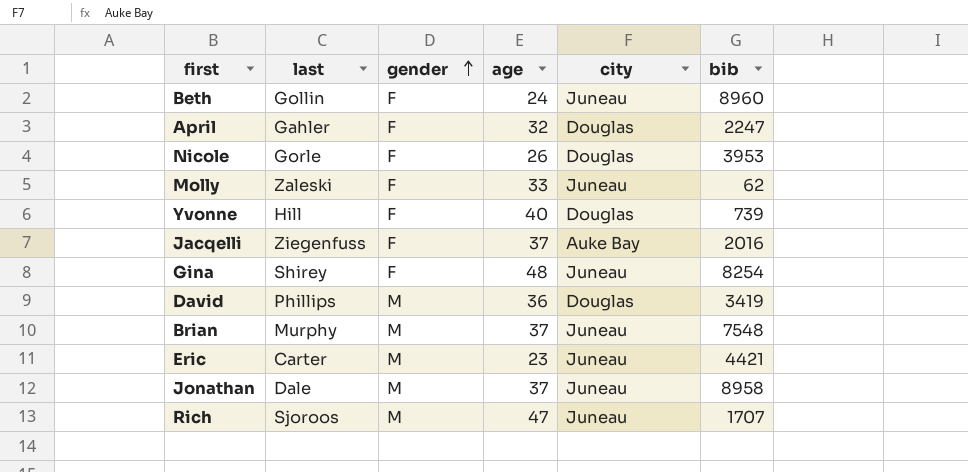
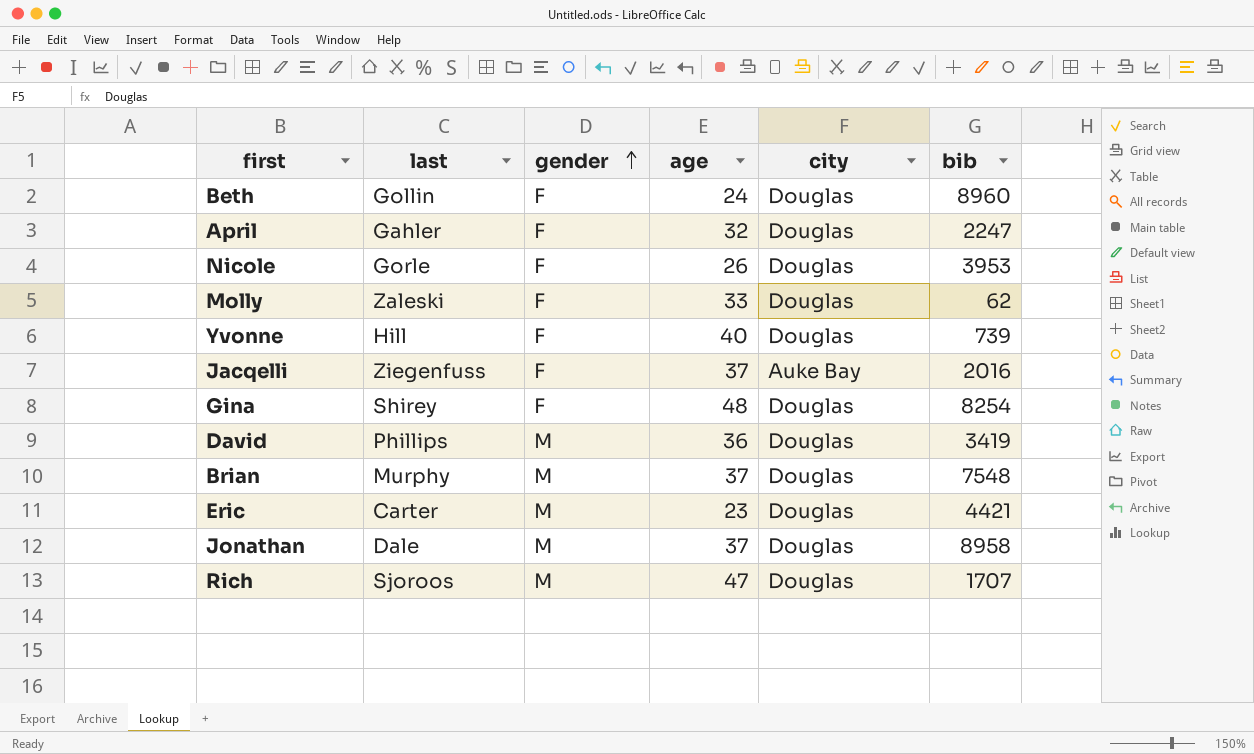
Beth | city: Juneau -> Douglas
Molly | city: Juneau -> Douglas
Gina | city: Juneau -> Douglas
Brian | city: Juneau -> Douglas
Eric | city: Juneau -> Douglas
Jonathan | city: Juneau -> Douglas
Rich | city: Juneau -> Douglas

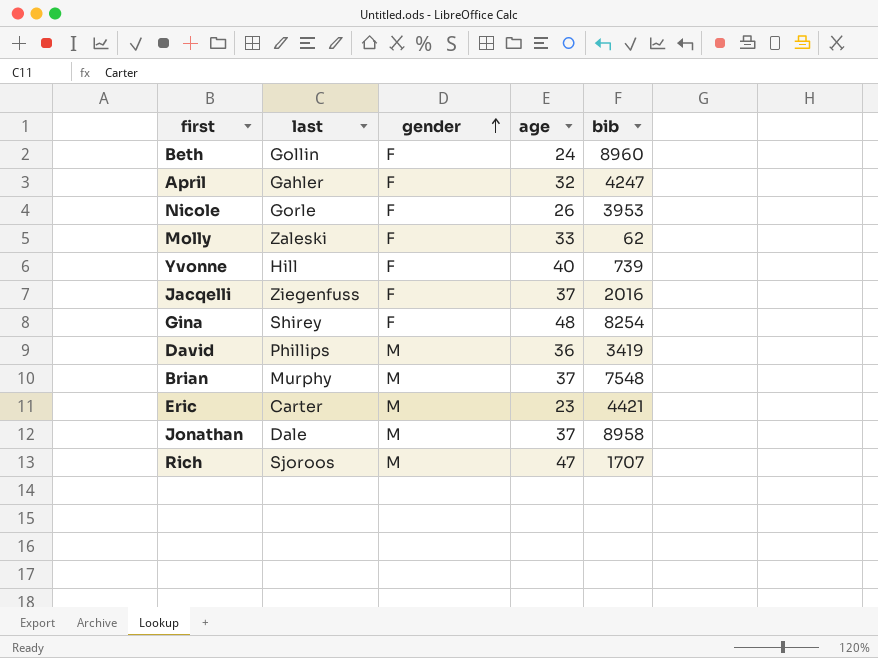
column city | position: 5 -> none
April | bib: 2247 -> 4247

